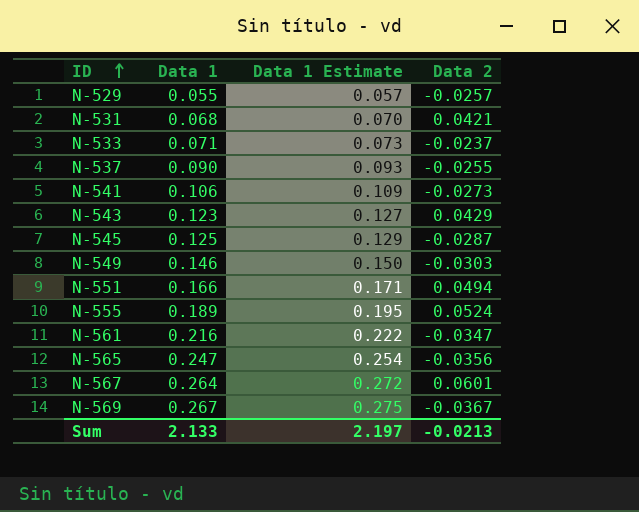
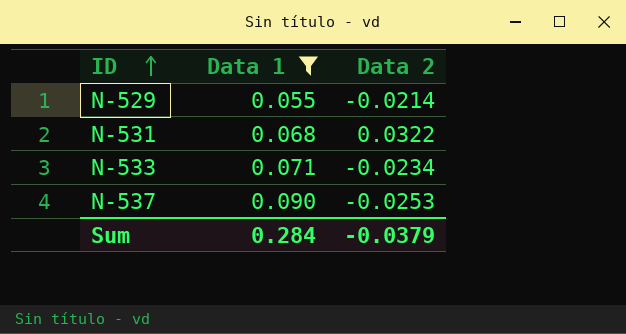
filter: none -> Data 1 <= 0.090
column Data 1 Estimate | formula: [Data 1] * 1.03 -> none
N-529 | Data 2: -0.0257 -> -0.0214
N-531 | Data 2: 0.0421 -> 0.0322
N-533 | Data 2: -0.0237 -> -0.0234
N-537 | Data 2: -0.0255 -> -0.0253
Sum | Data 1: 2.133 -> 0.284
Sum | Data 2: -0.0213 -> -0.0379

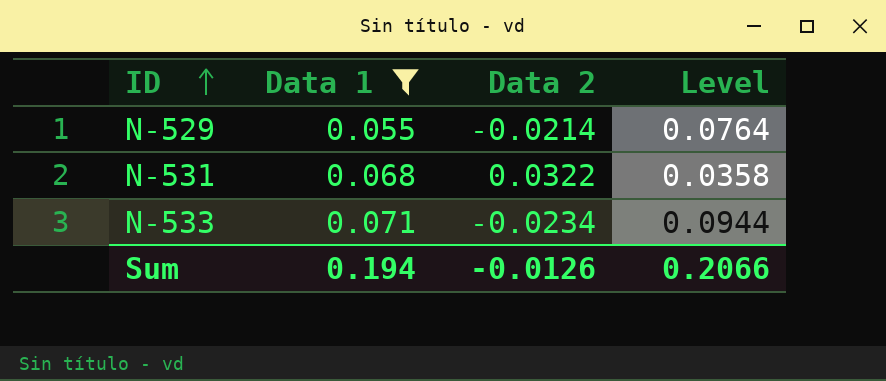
column Level | formula: none -> [Data 1] - [Data 2]
row N-537: 0.090 | -0.0253 -> none
Sum | Data 1: 0.284 -> 0.194
Sum | Data 2: -0.0379 -> -0.0126

